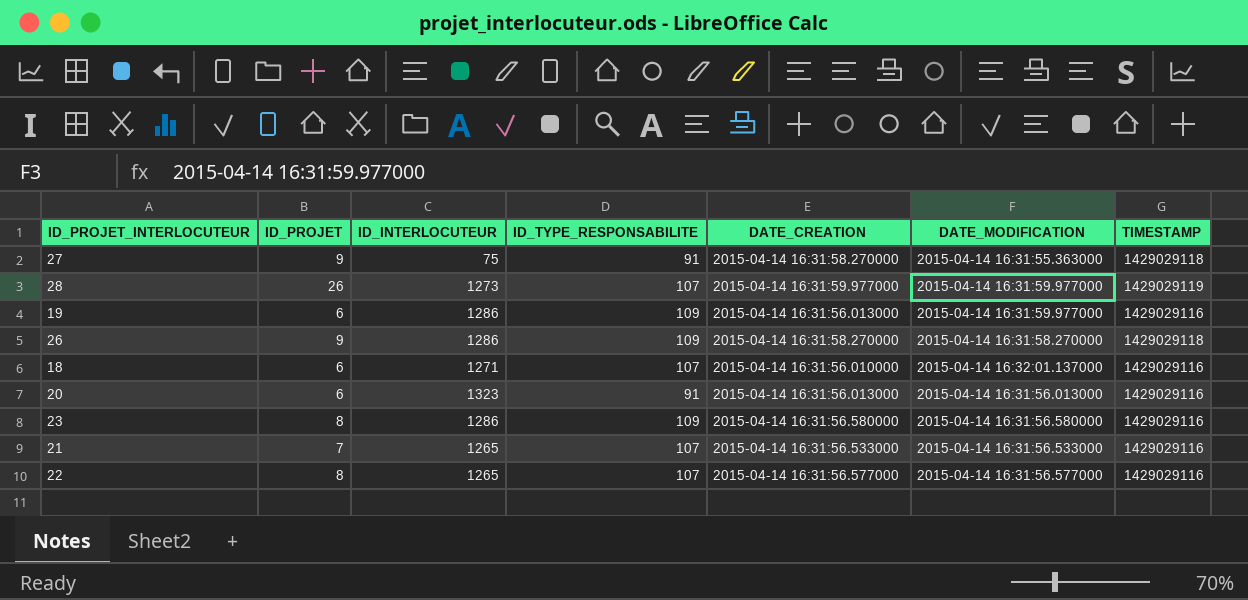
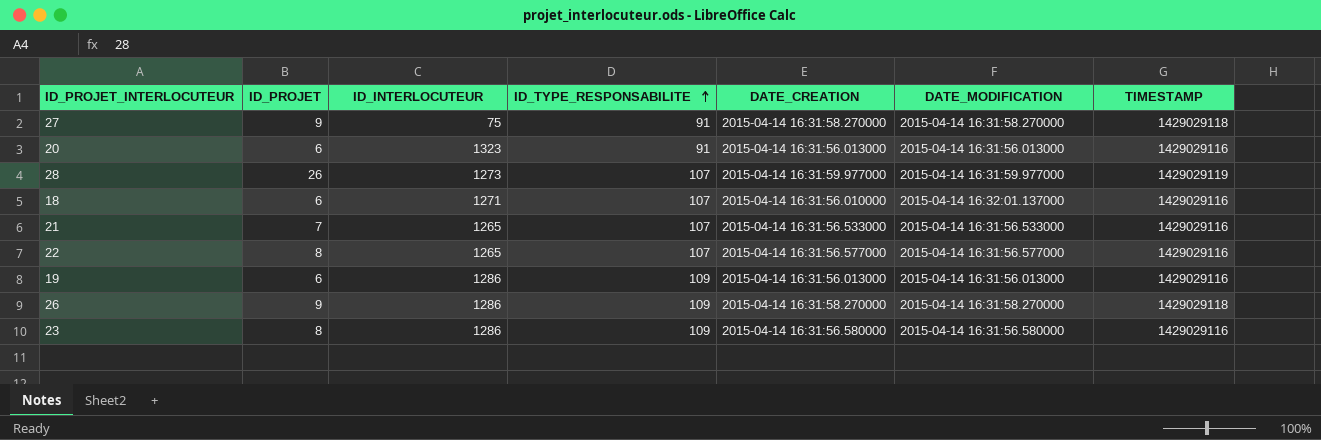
row order: none -> ID_TYPE_RESPONSABILITE ascending
27 | DATE_MODIFICATION: 2015-04-14 16:31:55.363000 -> 2015-04-14 16:31:58.270000
19 | DATE_MODIFICATION: 2015-04-14 16:31:59.977000 -> 2015-04-14 16:31:56.013000

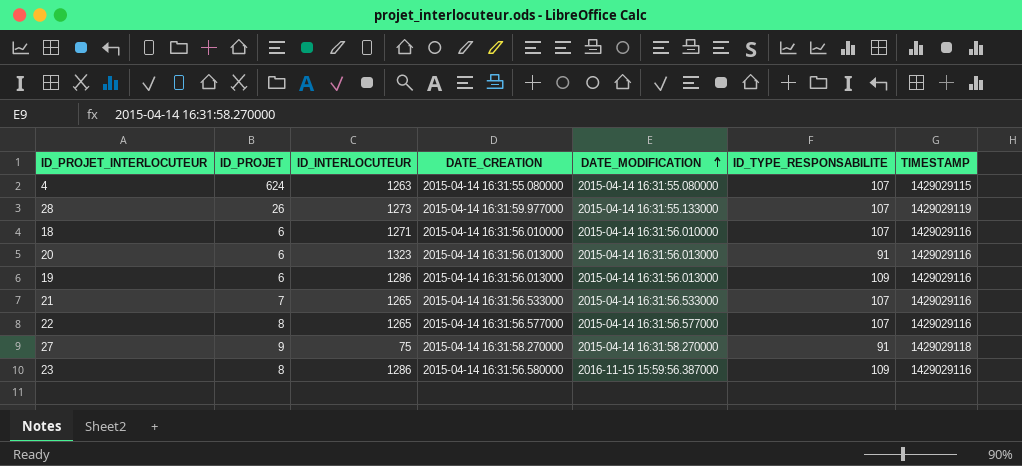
row order: ID_TYPE_RESPONSABILITE ascending -> DATE_MODIFICATION ascending
column ID_TYPE_RESPONSABILITE | position: 4 -> 6
row 26: 9 | 1286 | 109 | 2015-04-14 16:31:58.270000 | 2015-04-14 16:31:58.270000 | 1429029118 -> none
row 4: none -> 624 | 1263 | 2015-04-14 16:31:55.080000 | 2015-04-14 16:31:55.080000 | 107 | 1429029115
28 | DATE_MODIFICATION: 2015-04-14 16:31:59.977000 -> 2015-04-14 16:31:55.133000
18 | DATE_MODIFICATION: 2015-04-14 16:32:01.137000 -> 2015-04-14 16:31:56.010000
23 | DATE_MODIFICATION: 2015-04-14 16:31:56.580000 -> 2016-11-15 15:59:56.387000

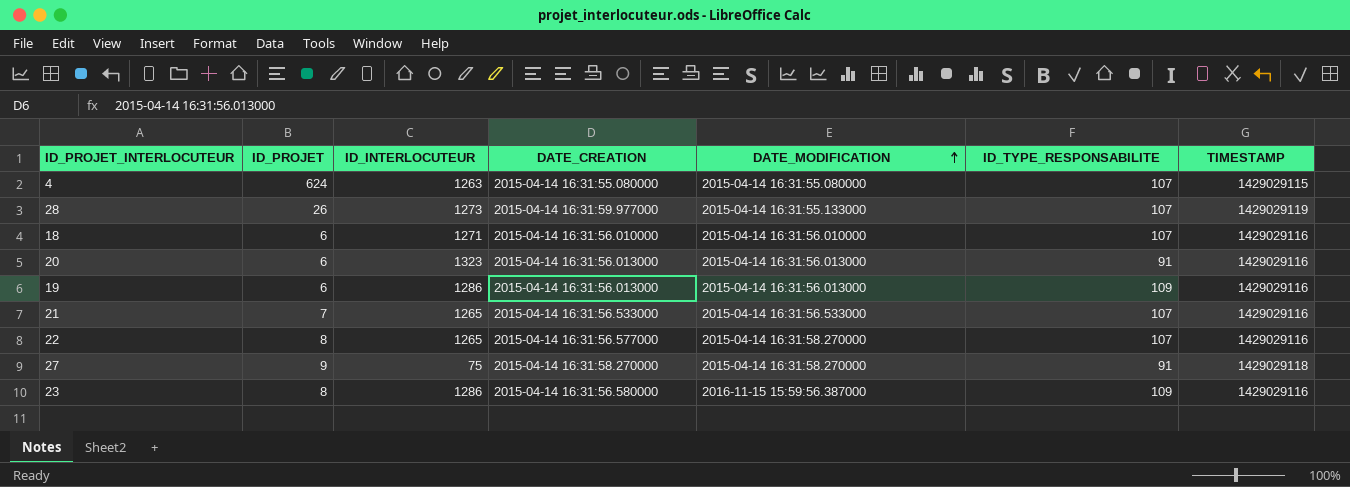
22 | DATE_MODIFICATION: 2015-04-14 16:31:56.577000 -> 2015-04-14 16:31:58.270000

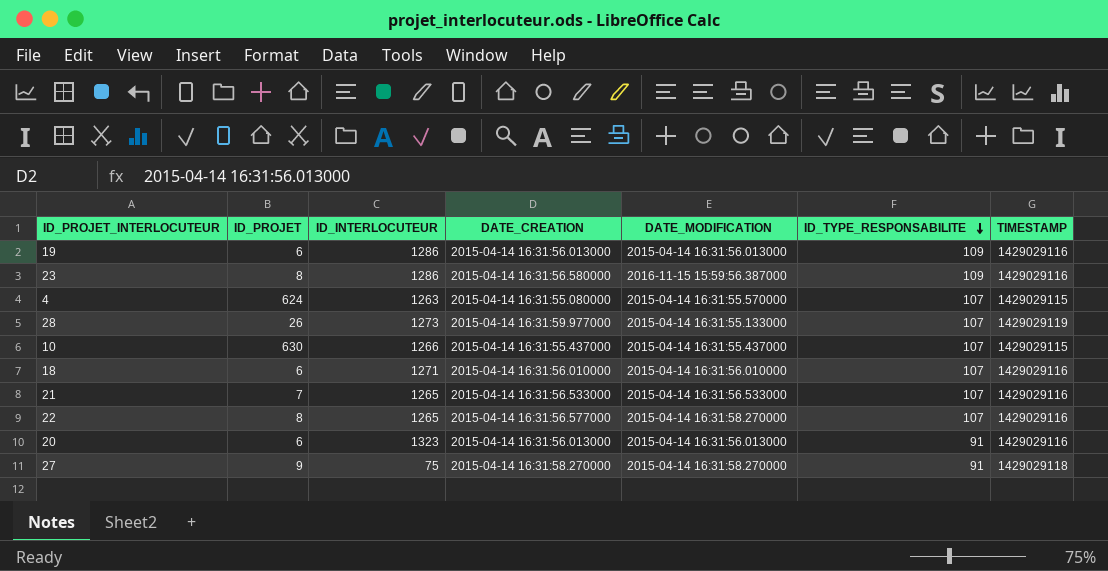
row order: DATE_MODIFICATION ascending -> ID_TYPE_RESPONSABILITE descending
4 | DATE_MODIFICATION: 2015-04-14 16:31:55.080000 -> 2015-04-14 16:31:55.570000
row 10: none -> 630 | 1266 | 2015-04-14 16:31:55.437000 | 2015-04-14 16:31:55.437000 | 107 | 1429029115

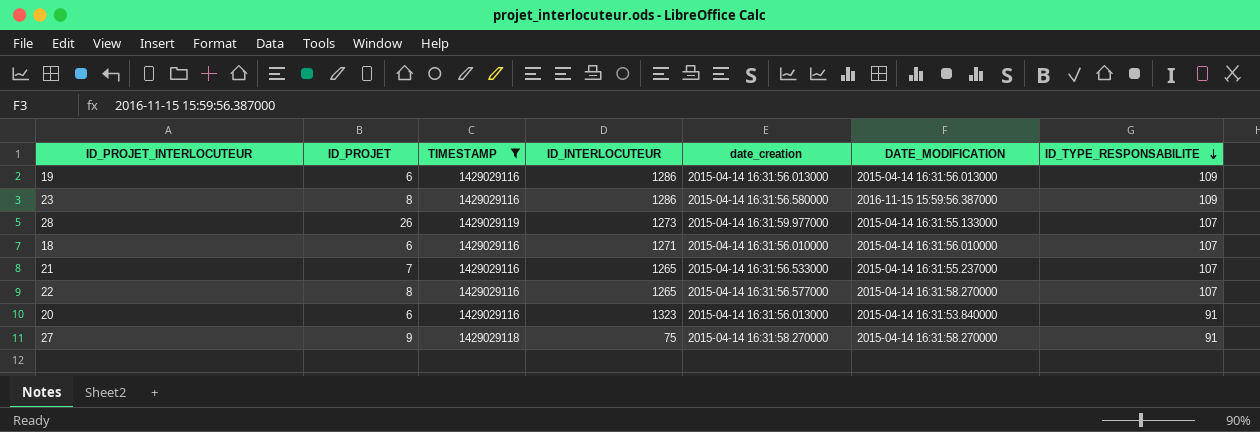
filter: none -> TIMESTAMP != 1429029115
column TIMESTAMP | position: 7 -> 3
column name: DATE_CREATION -> date_creation
21 | DATE_MODIFICATION: 2015-04-14 16:31:56.533000 -> 2015-04-14 16:31:55.237000
20 | DATE_MODIFICATION: 2015-04-14 16:31:56.013000 -> 2015-04-14 16:31:53.840000

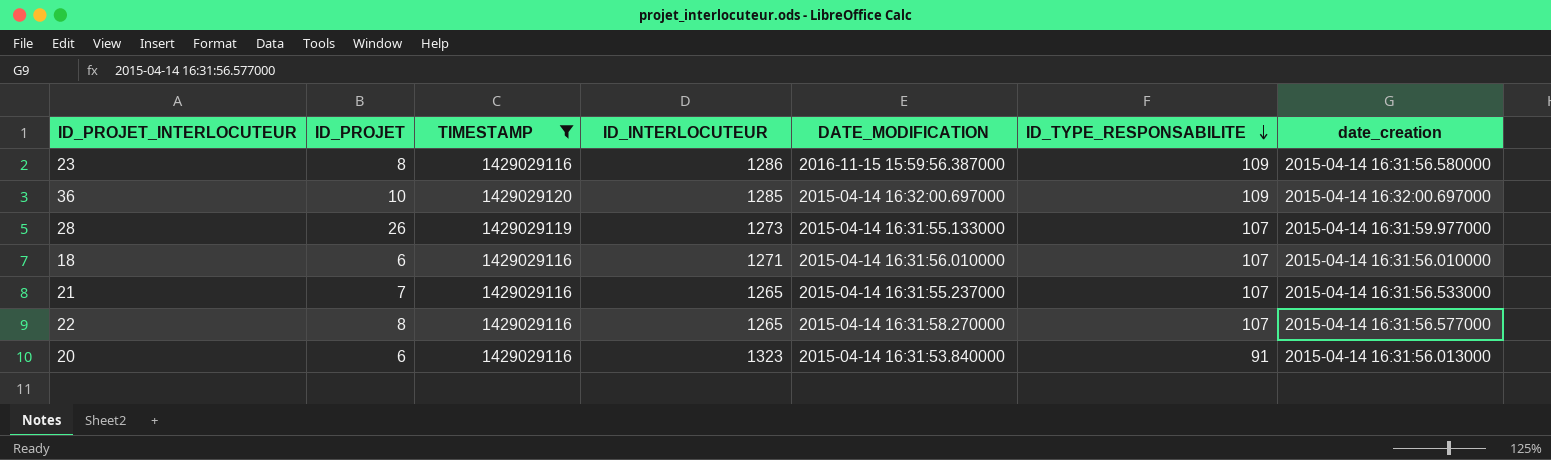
column date_creation | position: 5 -> 7
row 19: 6 | 1429029116 | 1286 | 2015-04-14 16:31:56.013000 | 2015-04-14 16:31:56.013000 | 109 -> none
row 27: 9 | 1429029118 | 75 | 2015-04-14 16:31:58.270000 | 2015-04-14 16:31:58.270000 | 91 -> none
row 36: none -> 10 | 1429029120 | 1285 | 2015-04-14 16:32:00.697000 | 109 | 2015-04-14 16:32:00.697000

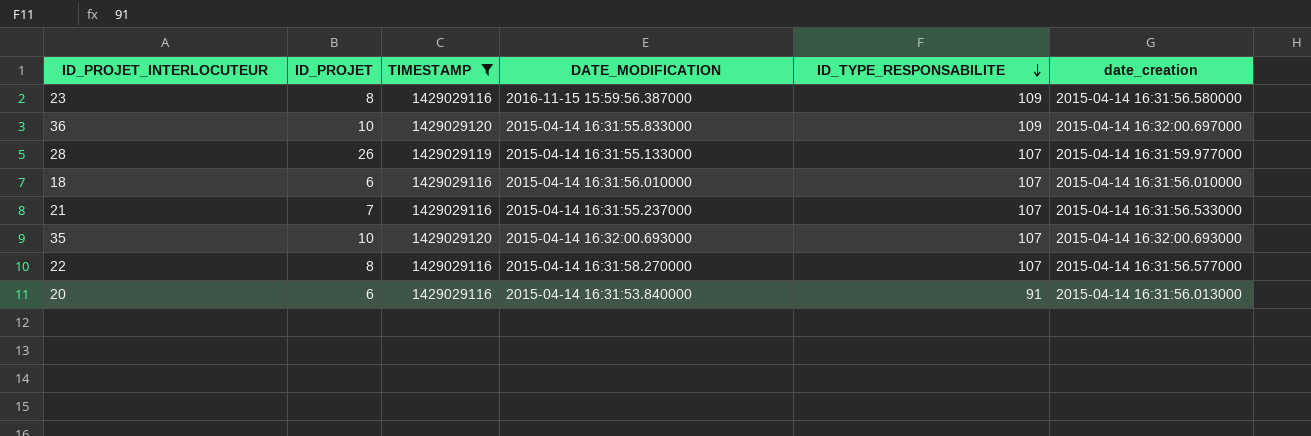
column ID_INTERLOCUTEUR | position: 4 -> none
36 | DATE_MODIFICATION: 2015-04-14 16:32:00.697000 -> 2015-04-14 16:31:55.833000
row 35: none -> 10 | 1429029120 | 2015-04-14 16:32:00.693000 | 107 | 2015-04-14 16:32:00.693000

